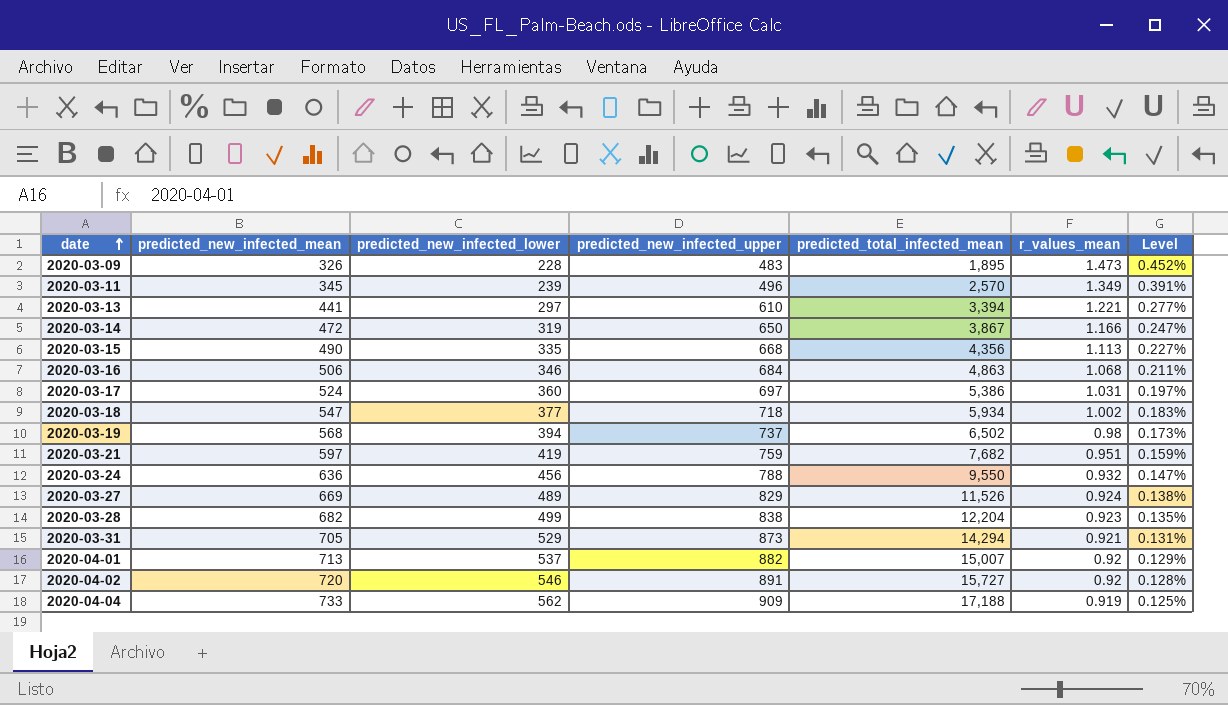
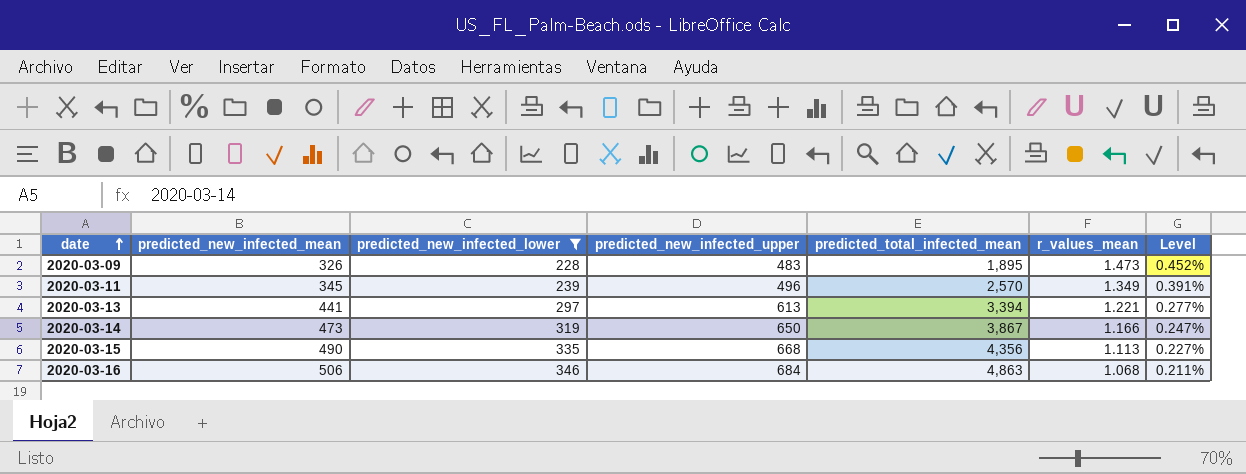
filter: none -> predicted_new_infected_lower <= 346
2020-03-13 | predicted_new_infected_upper: 610 -> 613
2020-03-14 | predicted_new_infected_mean: 472 -> 473

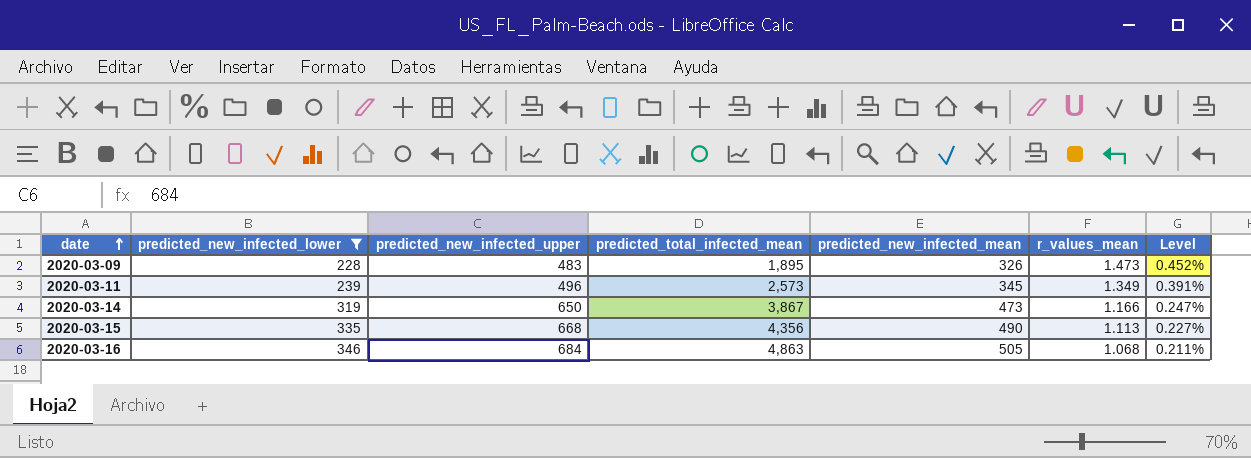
column predicted_new_infected_mean | position: 2 -> 5
row 2020-03-13: 441 | 297 | 613 | 3,394 | 1.221 | 0.277% -> none
2020-03-11 | predicted_total_infected_mean: 2,570 -> 2,573
2020-03-16 | predicted_new_infected_mean: 506 -> 505

